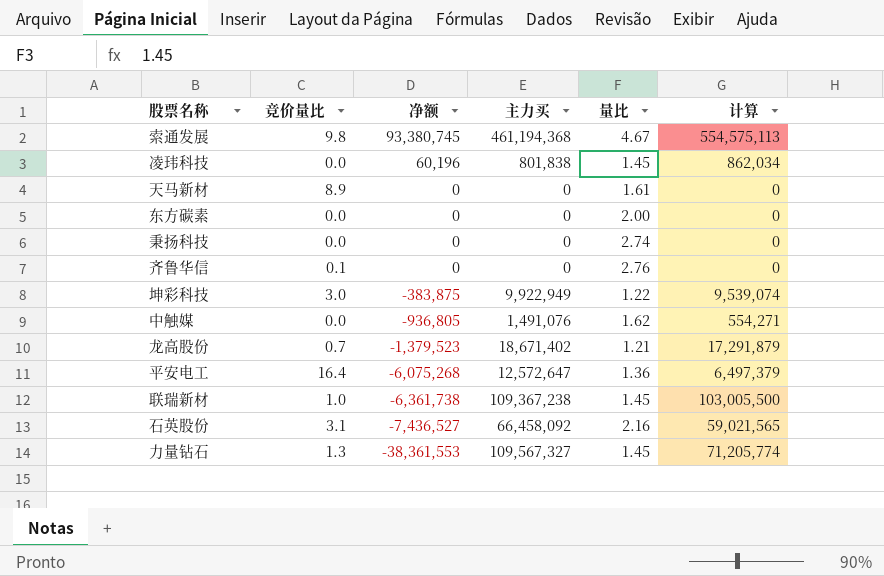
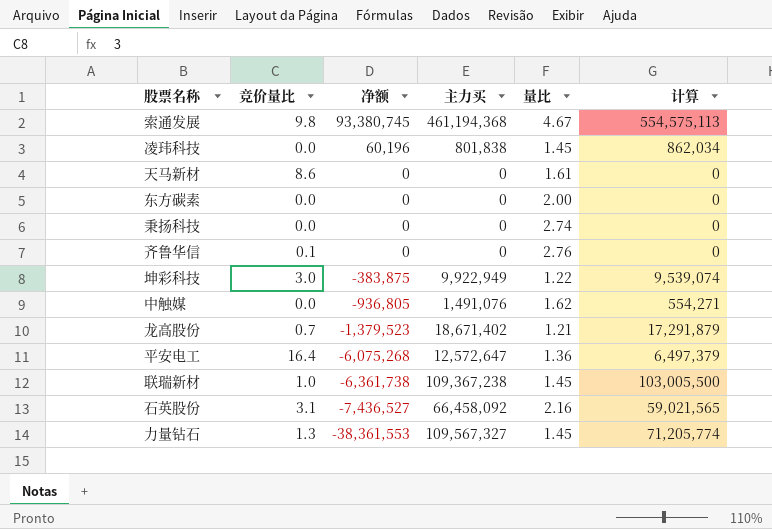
天马新材 | 竞价量比: 8.9 -> 8.6

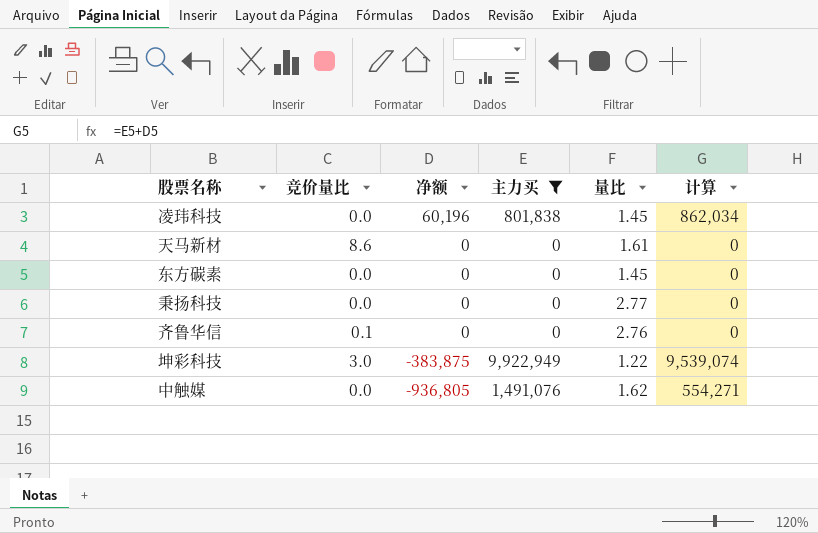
filter: none -> 主力买 <= 9,922,949
东方碳素 | 量比: 2.00 -> 1.45
秉扬科技 | 量比: 2.74 -> 2.77

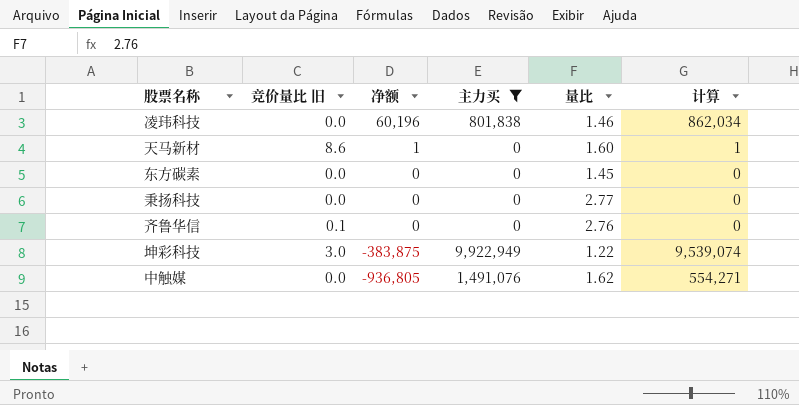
column name: 竞价量比 -> 竞价量比 旧
凌玮科技 | 量比: 1.45 -> 1.46
天马新材 | 净额: 0 -> 1
天马新材 | 量比: 1.61 -> 1.60
天马新材 | 计算: 0 -> 1

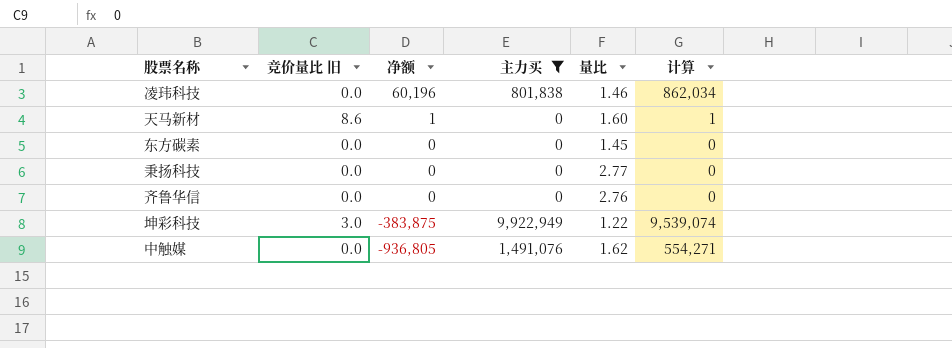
齐鲁华信 | 竞价量比 旧: 0.1 -> 0.0

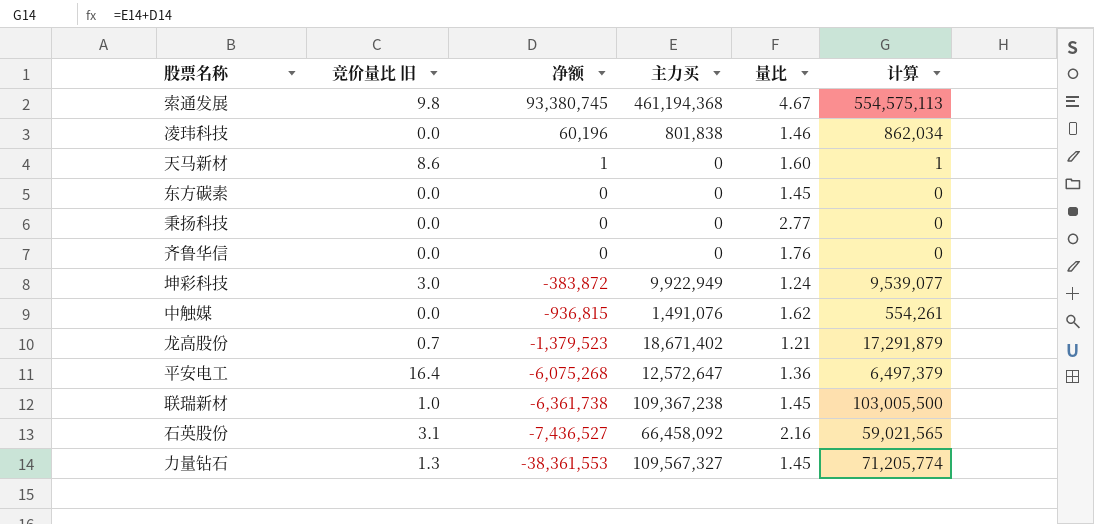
filter: 主力买 <= 9,922,949 -> none
齐鲁华信 | 量比: 2.76 -> 1.76
坤彩科技 | 净额: -383,875 -> -383,872
坤彩科技 | 量比: 1.22 -> 1.24
坤彩科技 | 计算: 9,539,074 -> 9,539,077
中触媒 | 净额: -936,805 -> -936,815
中触媒 | 计算: 554,271 -> 554,261

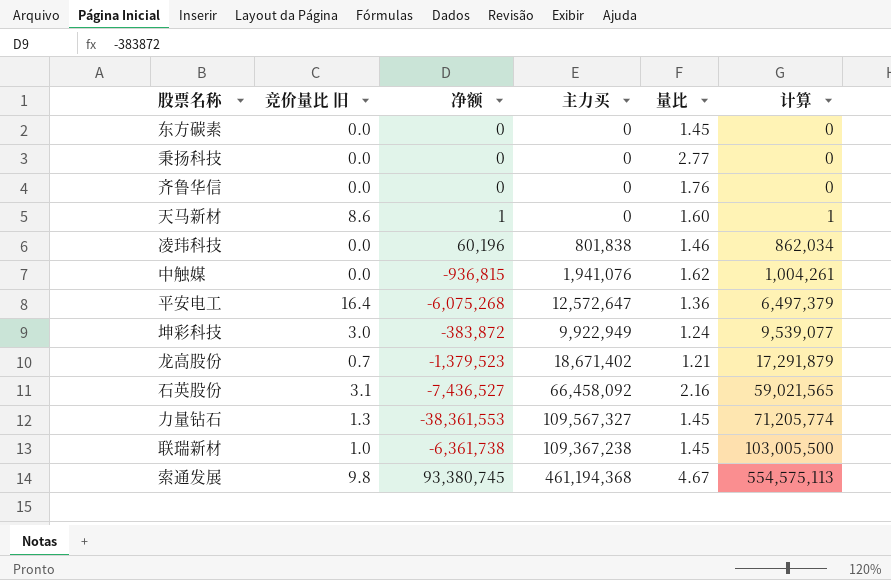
row order: 净额 descending -> 计算 ascending
中触媒 | 主力买: 1,491,076 -> 1,941,076
中触媒 | 计算: 554,261 -> 1,004,261

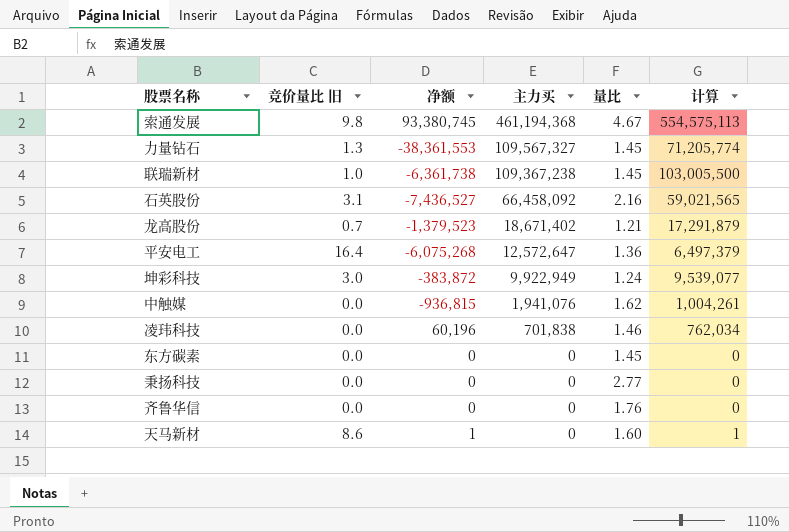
row order: 计算 ascending -> 主力买 descending
凌玮科技 | 主力买: 801,838 -> 701,838
凌玮科技 | 计算: 862,034 -> 762,034

